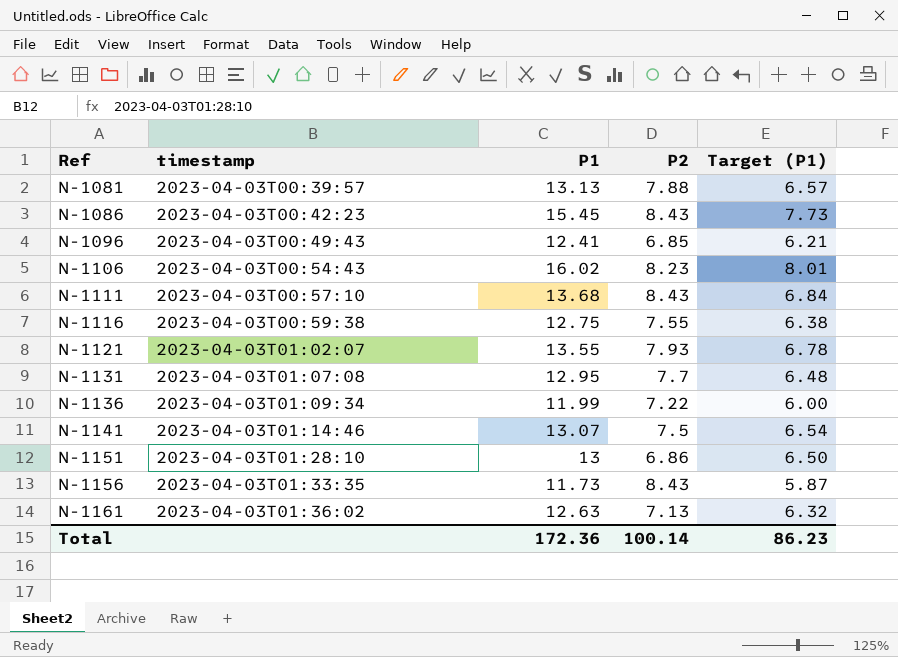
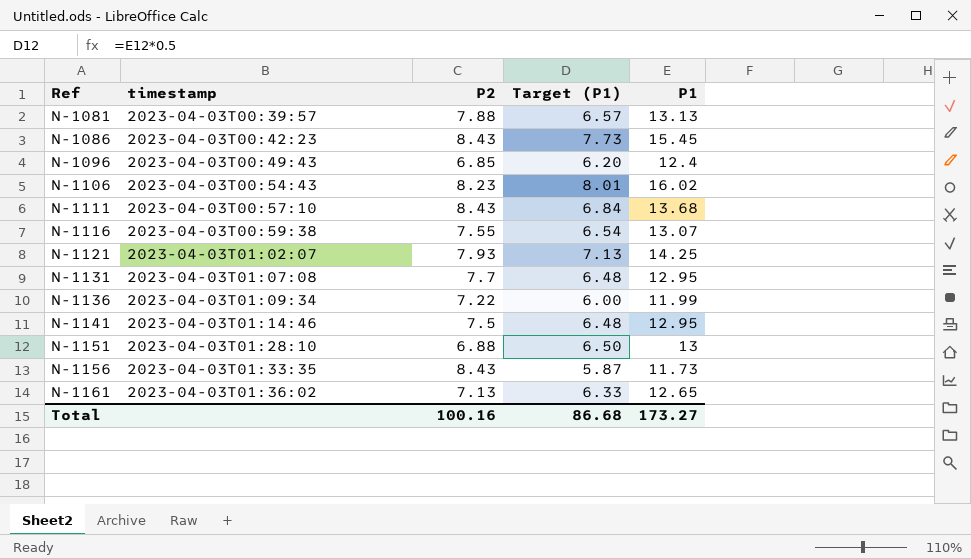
column P1 | position: 3 -> 5
N-1096 | Target (P1): 6.21 -> 6.20
N-1096 | P1: 12.41 -> 12.4
N-1116 | Target (P1): 6.38 -> 6.54
N-1116 | P1: 12.75 -> 13.07
N-1121 | Target (P1): 6.78 -> 7.13
N-1121 | P1: 13.55 -> 14.25
N-1141 | Target (P1): 6.54 -> 6.48
N-1141 | P1: 13.07 -> 12.95
N-1151 | P2: 6.86 -> 6.88
N-1161 | Target (P1): 6.32 -> 6.33
N-1161 | P1: 12.63 -> 12.65
Total | P2: 100.14 -> 100.16
Total | Target (P1): 86.23 -> 86.68
Total | P1: 172.36 -> 173.27

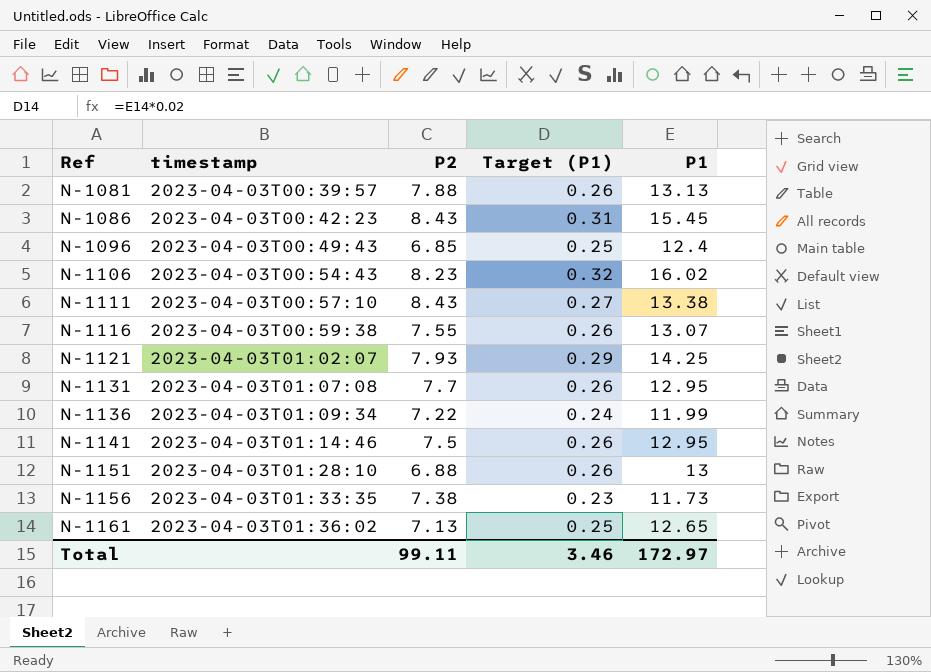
column Target (P1) | formula: [P1] * 0.5 -> [P1] * 0.02
N-1111 | P1: 13.68 -> 13.38
N-1156 | P2: 8.43 -> 7.38
Total | P2: 100.16 -> 99.11
Total | Target (P1): 86.68 -> 3.46
Total | P1: 173.27 -> 172.97

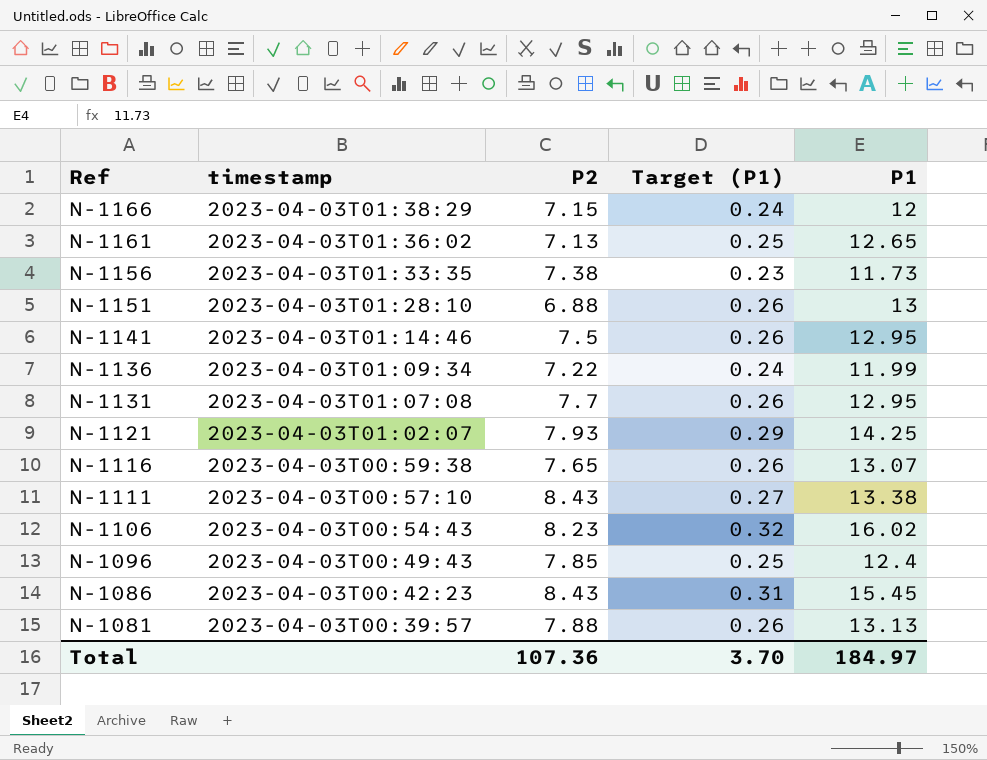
row order: Ref ascending -> Ref descending
row N-1166: none -> 2023-04-03T01:38:29 | 7.15 | 0.24 | 12
N-1116 | P2: 7.55 -> 7.65
N-1096 | P2: 6.85 -> 7.85
Total | P2: 99.11 -> 107.36
Total | Target (P1): 3.46 -> 3.70
Total | P1: 172.97 -> 184.97

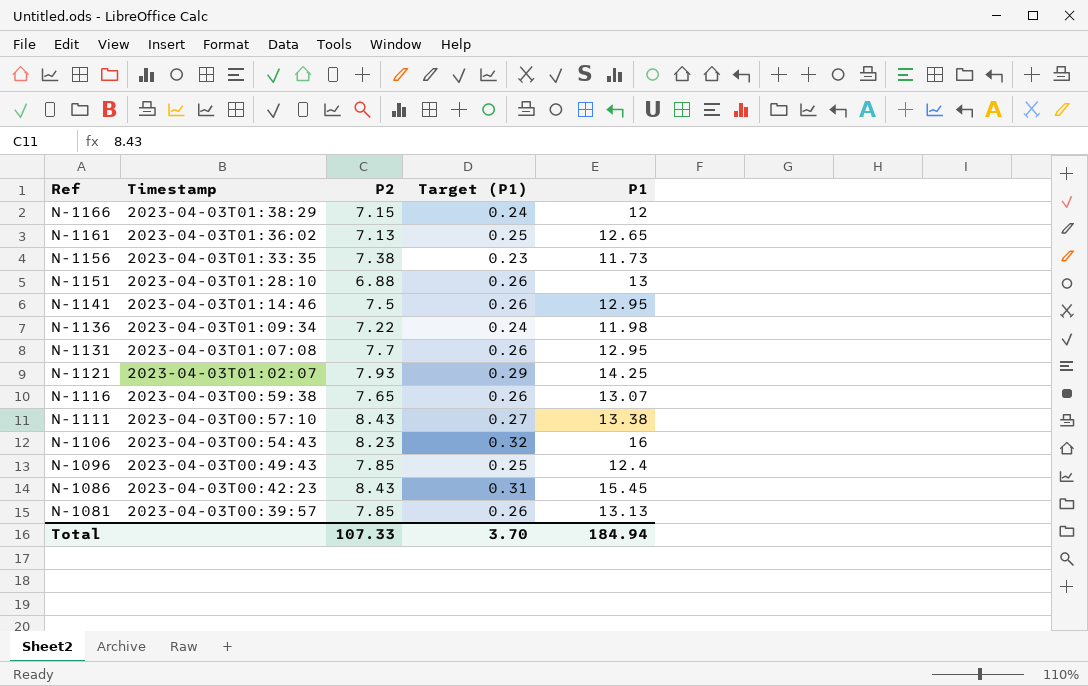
column name: timestamp -> Timestamp
N-1136 | P1: 11.99 -> 11.98
N-1106 | P1: 16.02 -> 16
N-1081 | P2: 7.88 -> 7.85
Total | P2: 107.36 -> 107.33
Total | P1: 184.97 -> 184.94

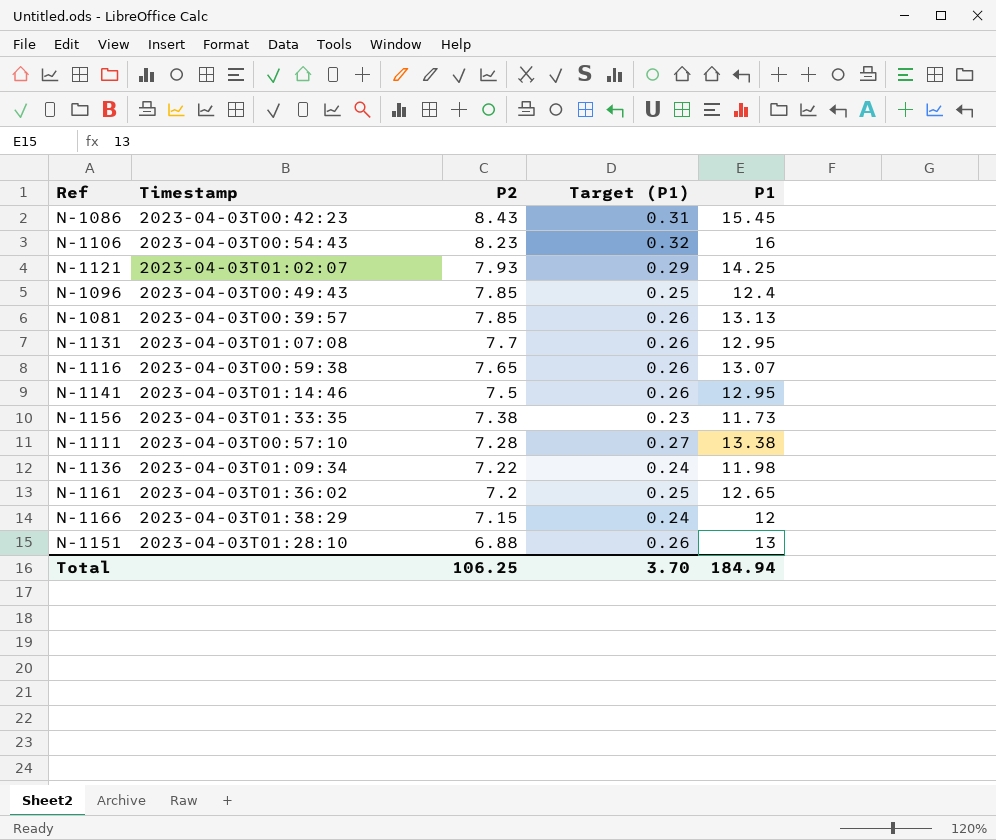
row order: Ref descending -> P2 descending
N-1111 | P2: 8.43 -> 7.28
N-1161 | P2: 7.13 -> 7.2
Total | P2: 107.33 -> 106.25

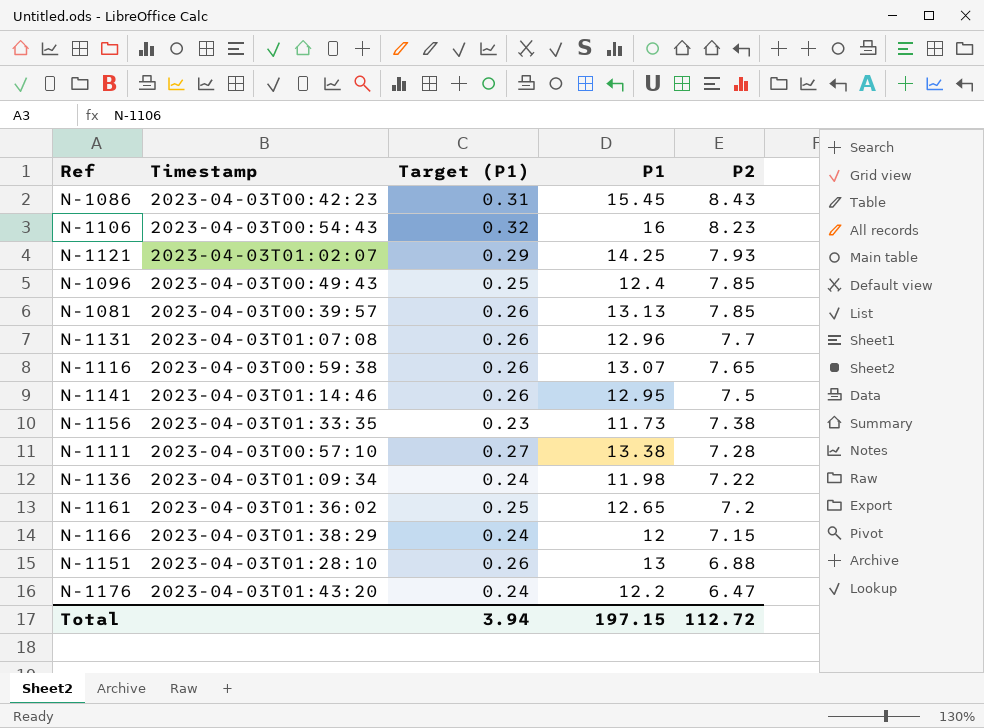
column P2 | position: 3 -> 5
N-1131 | P1: 12.95 -> 12.96
row N-1176: none -> 2023-04-03T01:43:20 | 0.24 | 12.2 | 6.47
Total | Target (P1): 3.70 -> 3.94
Total | P1: 184.94 -> 197.15
Total | P2: 106.25 -> 112.72

